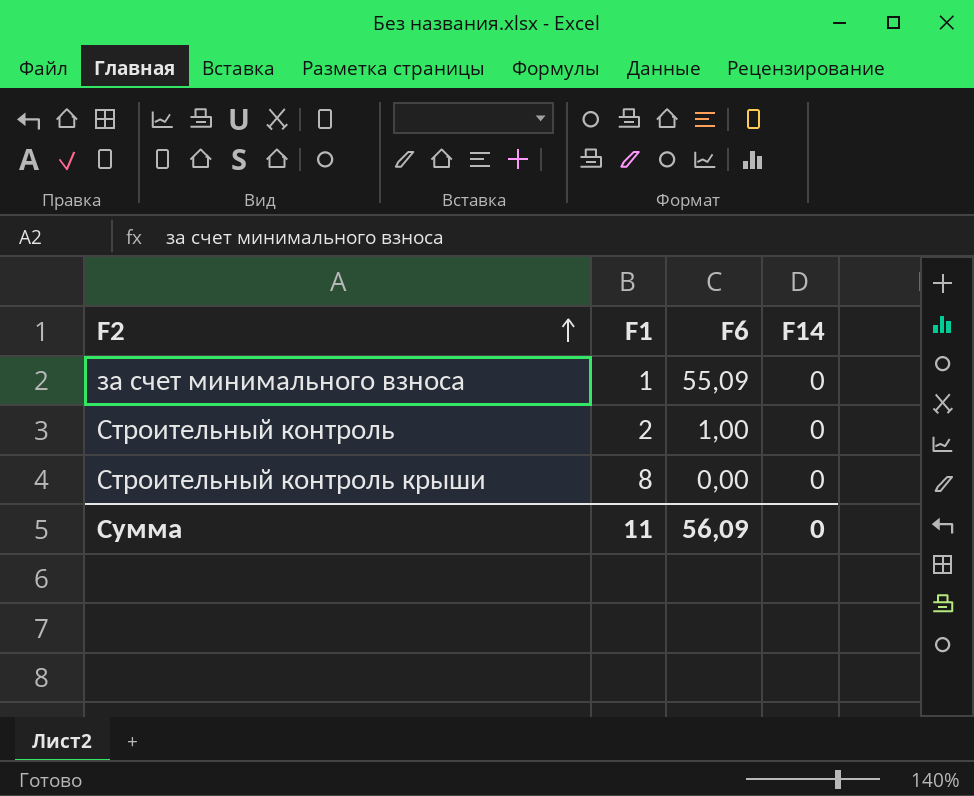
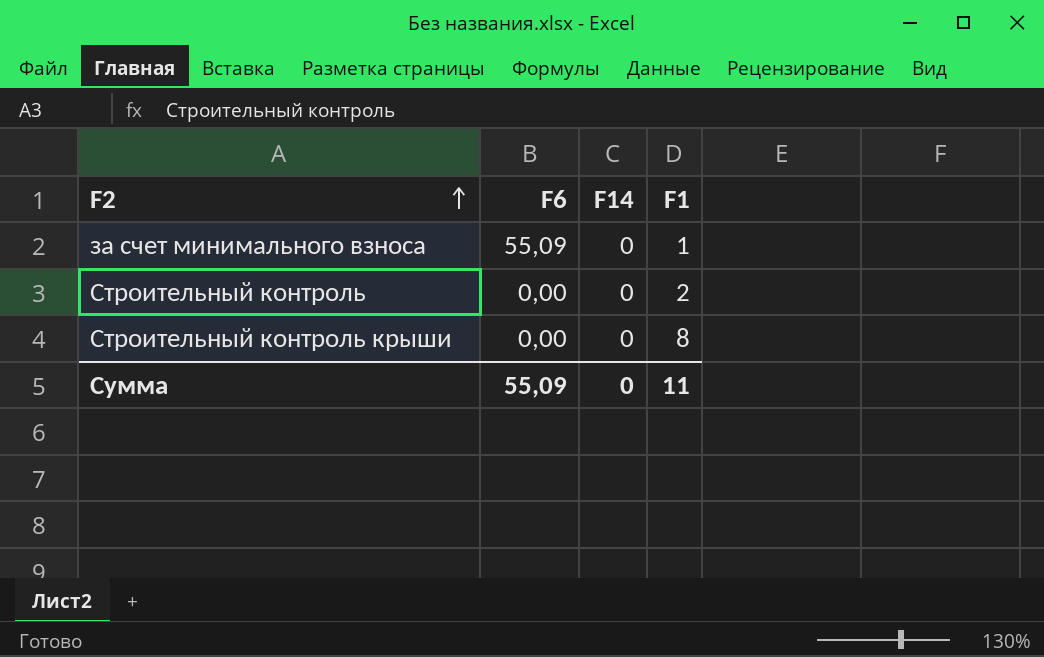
column F1 | position: 2 -> 4
Строительный контроль | F6: 1,00 -> 0,00
Сумма | F6: 56,09 -> 55,09

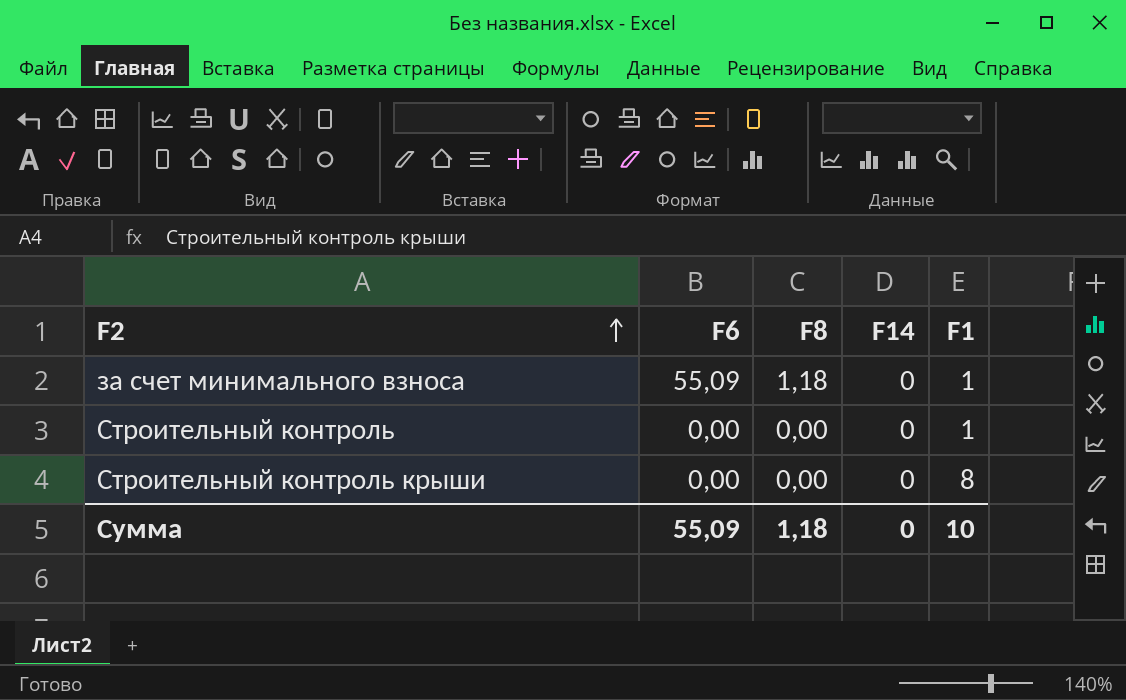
column F8 | position: none -> 3
Строительный контроль | F1: 2 -> 1
Сумма | F1: 11 -> 10

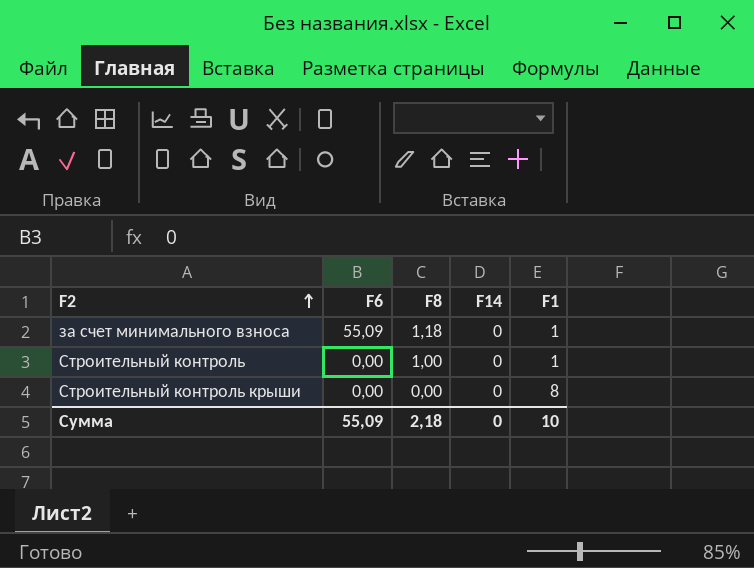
Строительный контроль | F8: 0,00 -> 1,00
Сумма | F8: 1,18 -> 2,18

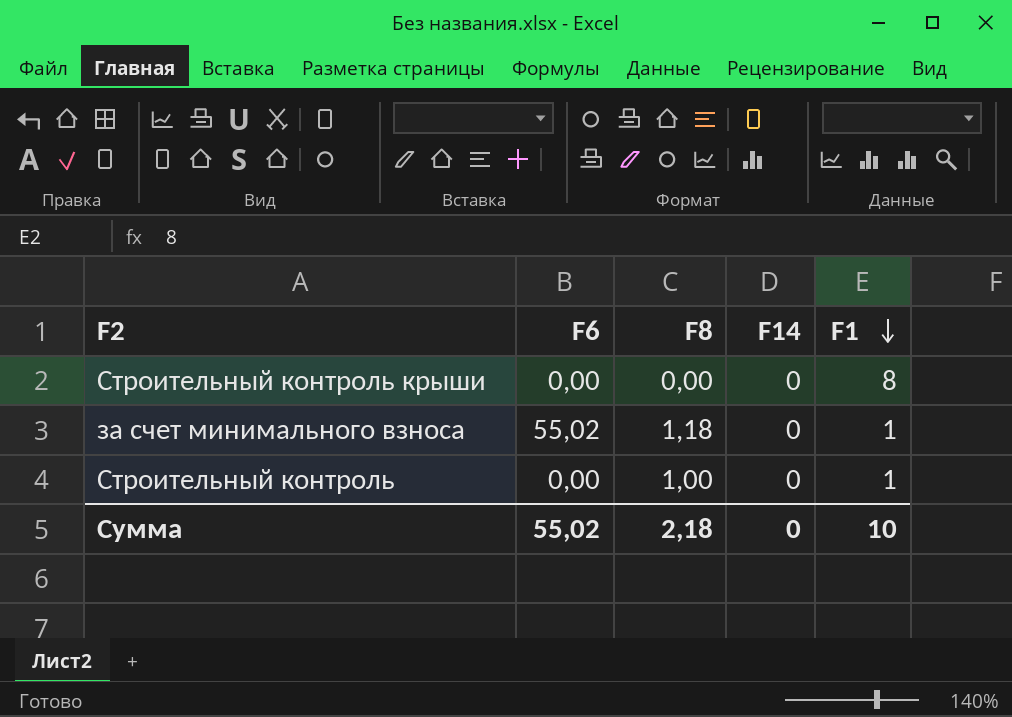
row order: F2 ascending -> F1 descending
за счет минимального взноса | F6: 55,09 -> 55,02
Сумма | F6: 55,09 -> 55,02

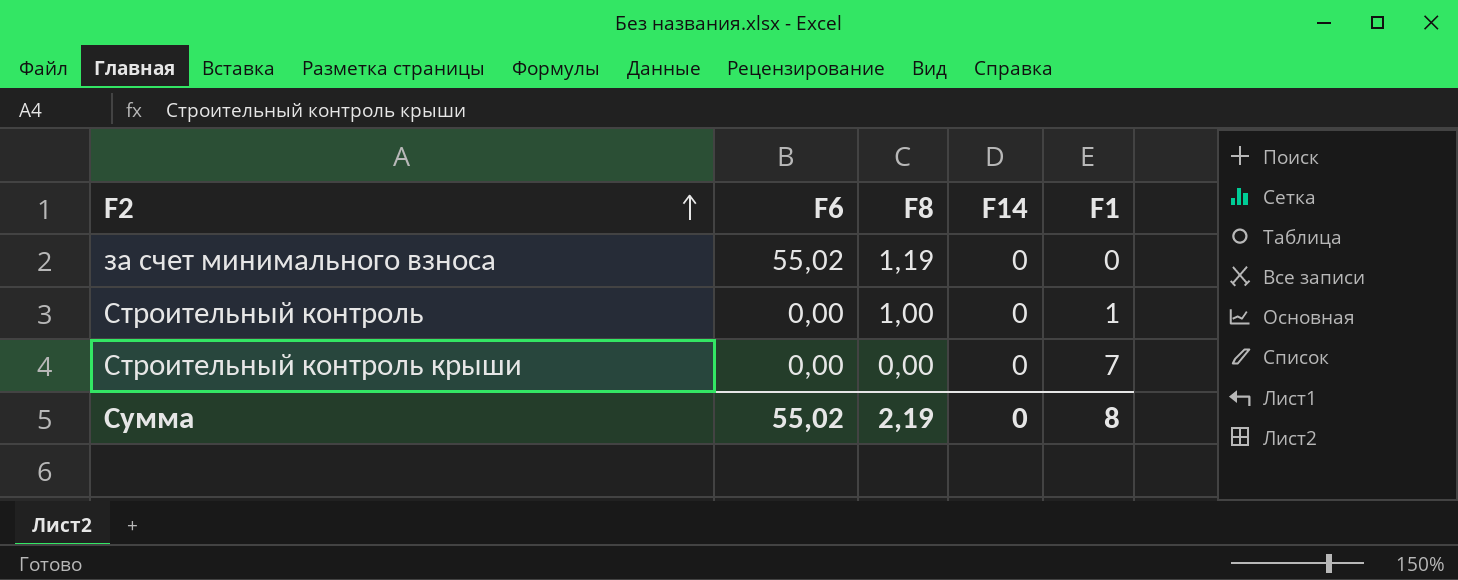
row order: F1 descending -> F2 ascending
за счет минимального взноса | F8: 1,18 -> 1,19
за счет минимального взноса | F1: 1 -> 0
Строительный контроль крыши | F1: 8 -> 7
Сумма | F8: 2,18 -> 2,19
Сумма | F1: 10 -> 8

